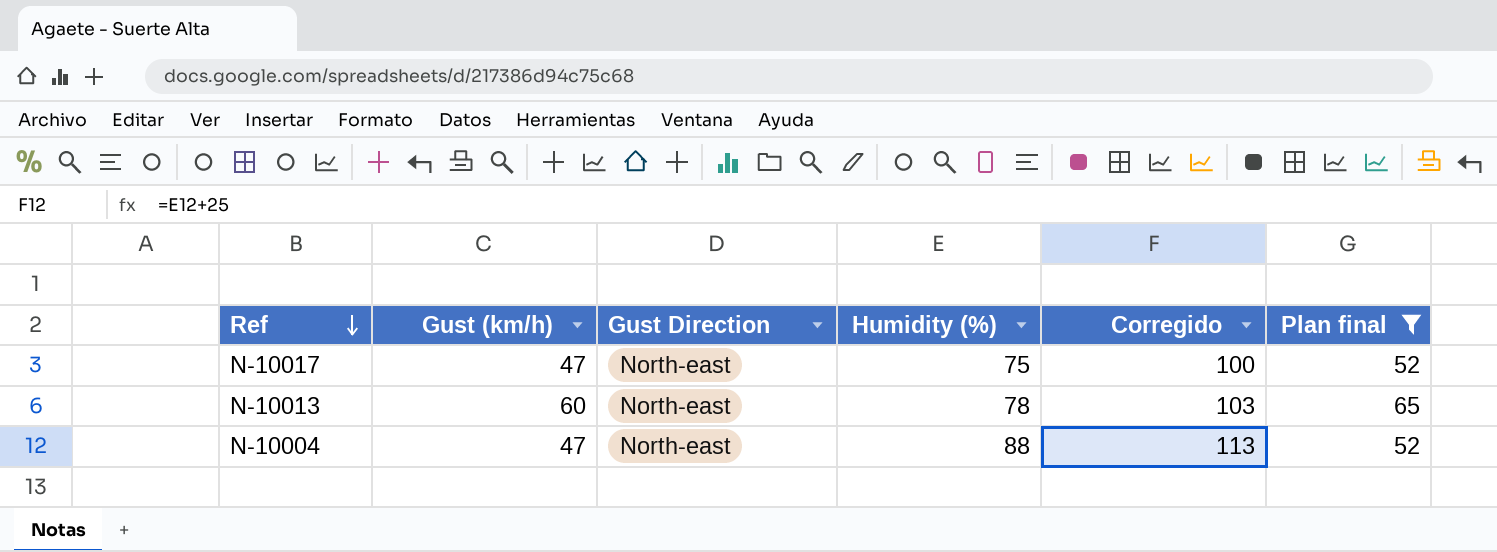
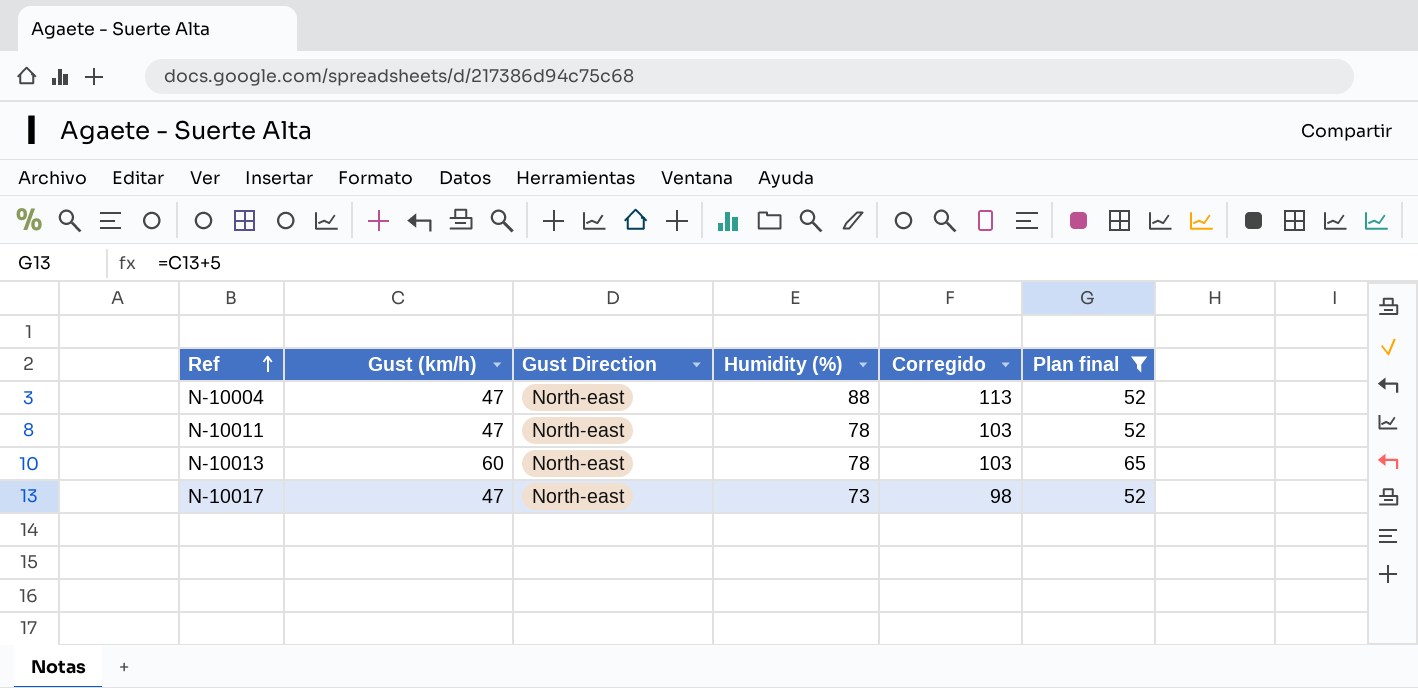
row order: Ref descending -> Ref ascending
row N-10011: none -> 47 | North-east | 78 | 103 | 52
N-10017 | Humidity (%): 75 -> 73
N-10017 | Corregido: 100 -> 98

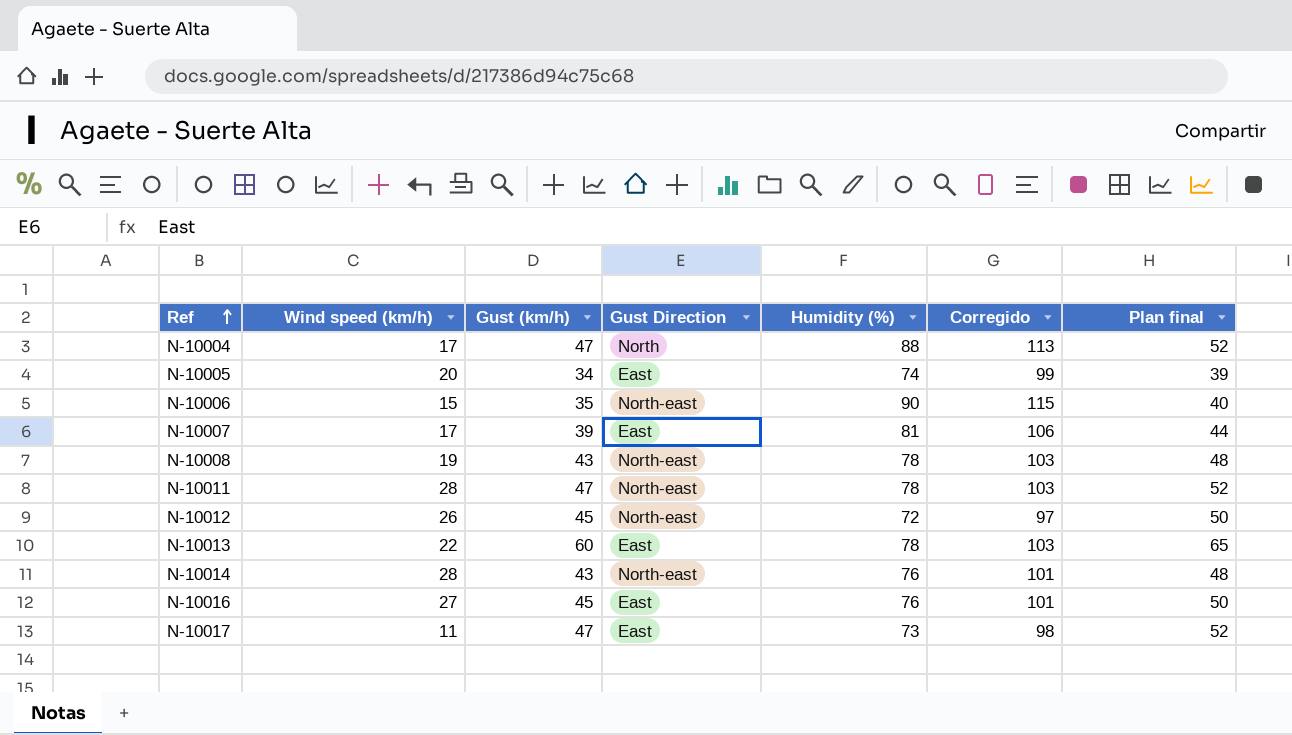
filter: Plan final >= 52 -> none
column Wind speed (km/h) | position: none -> 2
N-10004 | Gust Direction: North-east -> North
N-10013 | Gust Direction: North-east -> East
N-10017 | Gust Direction: North-east -> East

